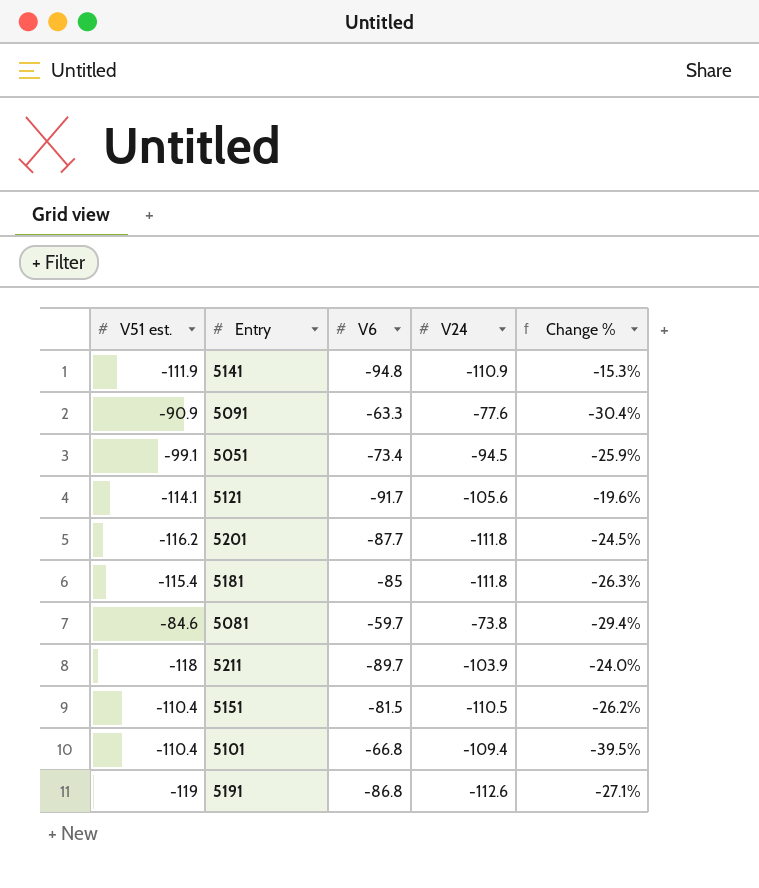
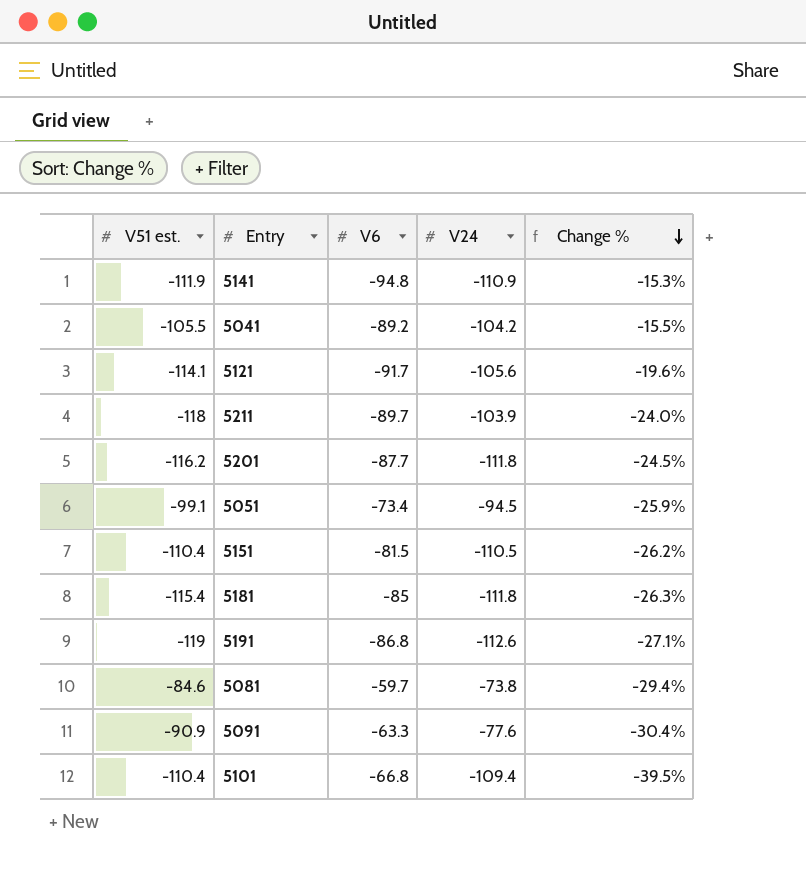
row order: none -> Change % descending
row 5041: none -> -105.5 | -89.2 | -104.2 | -15.5%

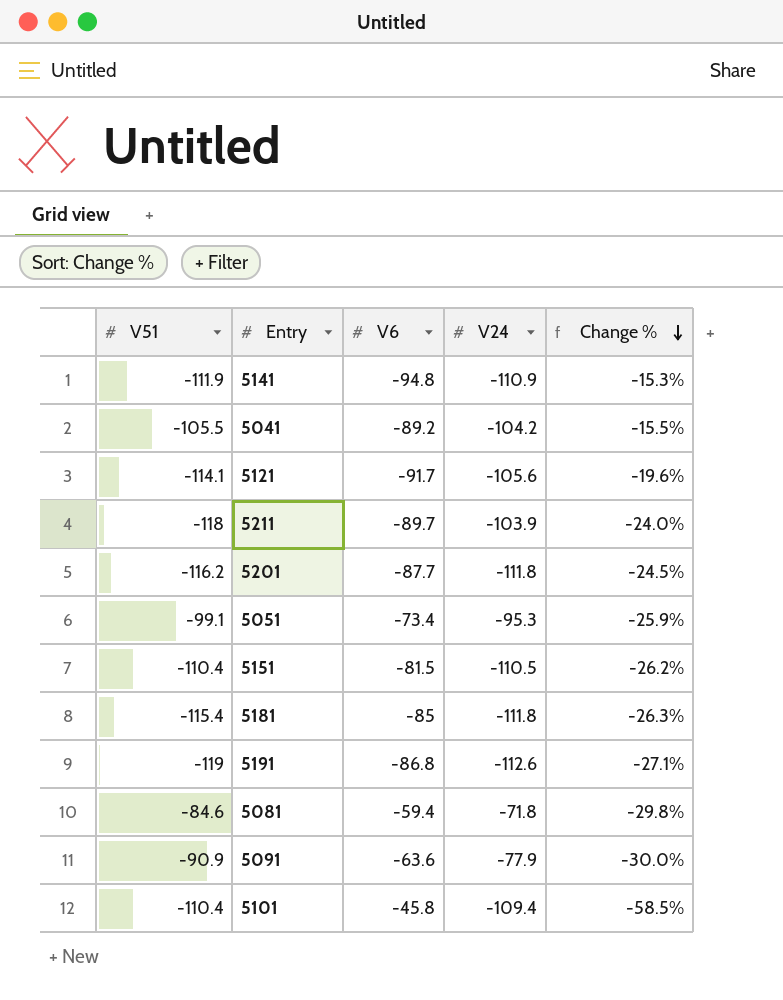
column name: V51 est. -> V51
5051 | V24: -94.5 -> -95.3
5081 | V6: -59.7 -> -59.4
5081 | V24: -73.8 -> -71.8
5081 | Change %: -29.4% -> -29.8%
5091 | V6: -63.3 -> -63.6
5091 | V24: -77.6 -> -77.9
5091 | Change %: -30.4% -> -30.0%
5101 | V6: -66.8 -> -45.8
5101 | Change %: -39.5% -> -58.5%

